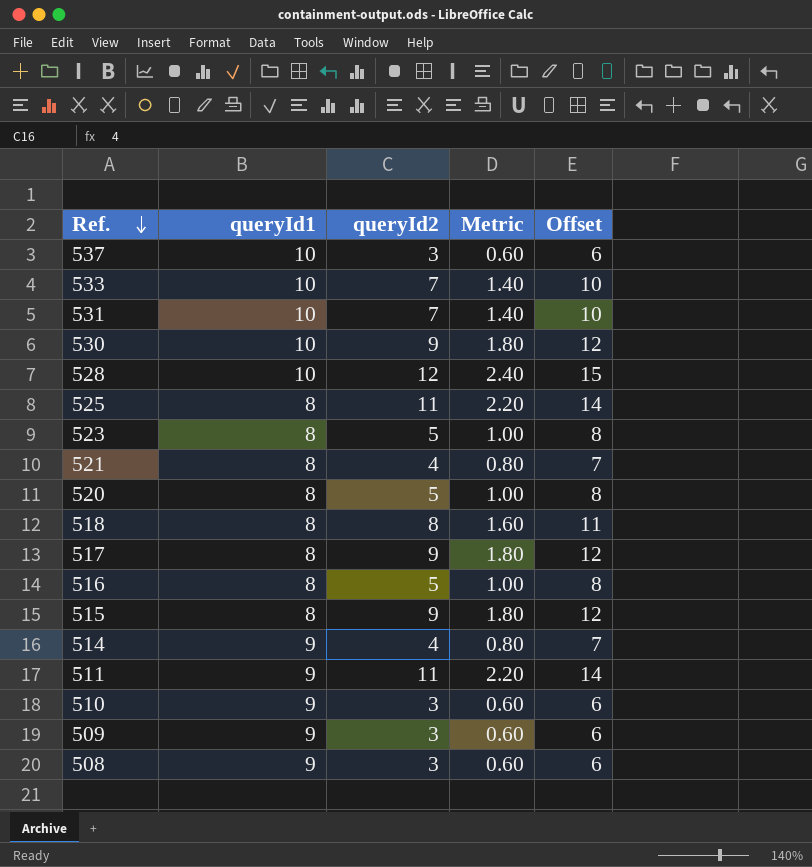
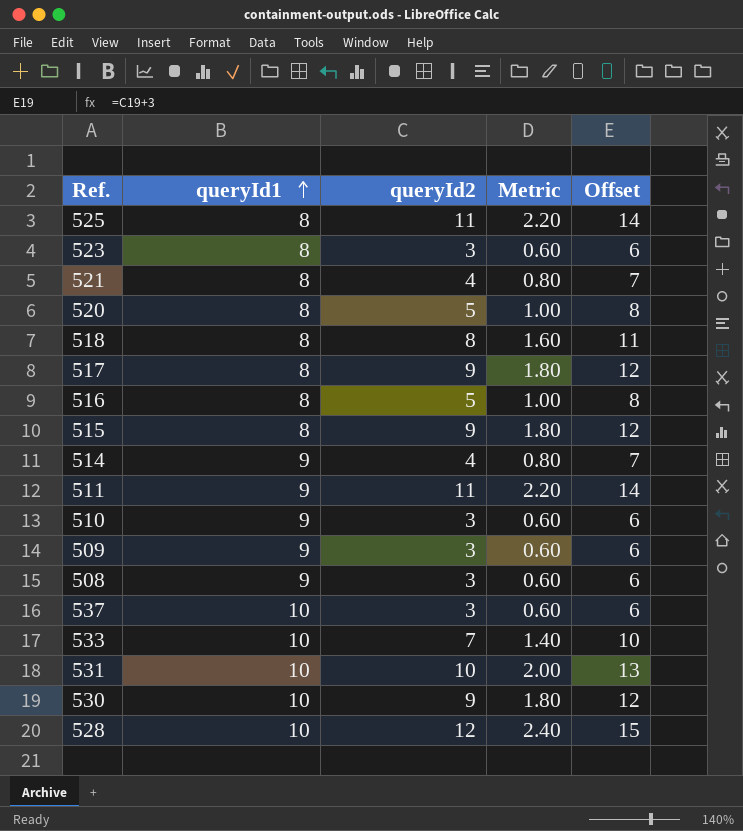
row order: Ref. descending -> queryId1 ascending
523 | queryId2: 5 -> 3
523 | Metric: 1.00 -> 0.60
523 | Offset: 8 -> 6
531 | queryId2: 7 -> 10
531 | Metric: 1.40 -> 2.00
531 | Offset: 10 -> 13

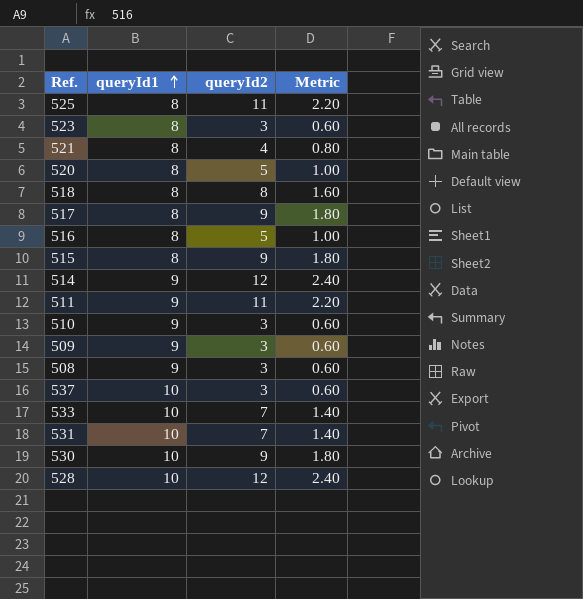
column Offset | formula: [queryId2] + 3 -> none
514 | queryId2: 4 -> 12
514 | Metric: 0.80 -> 2.40
531 | queryId2: 10 -> 7
531 | Metric: 2.00 -> 1.40

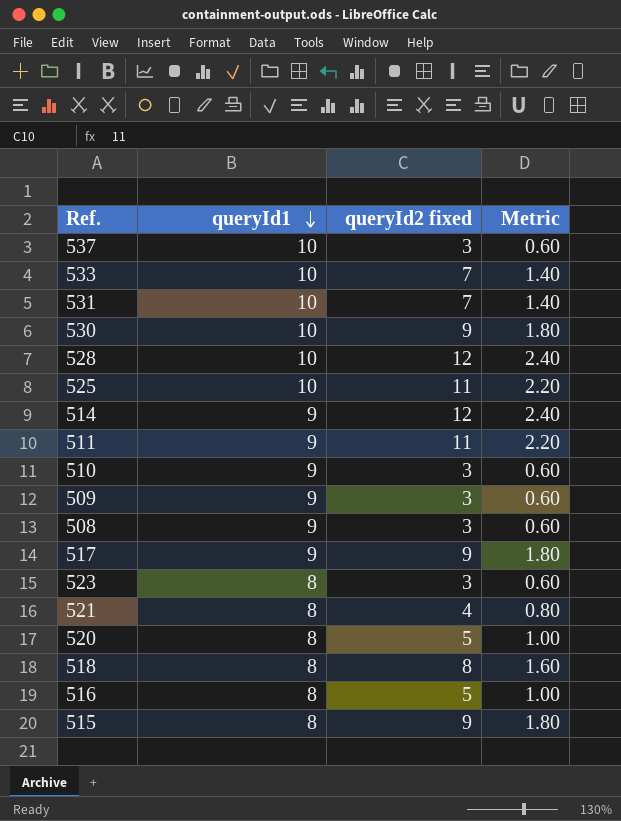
row order: queryId1 ascending -> queryId1 descending
column name: queryId2 -> queryId2 fixed
525 | queryId1: 8 -> 10
517 | queryId1: 8 -> 9

